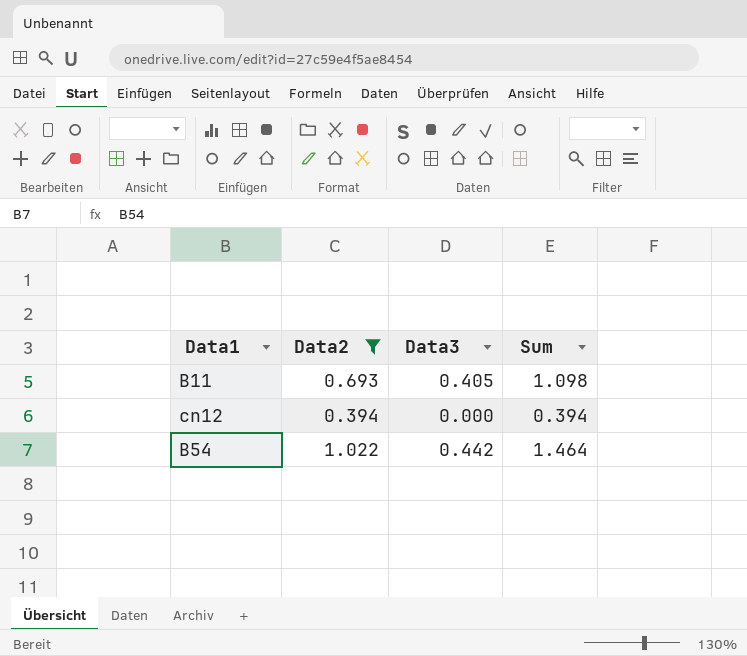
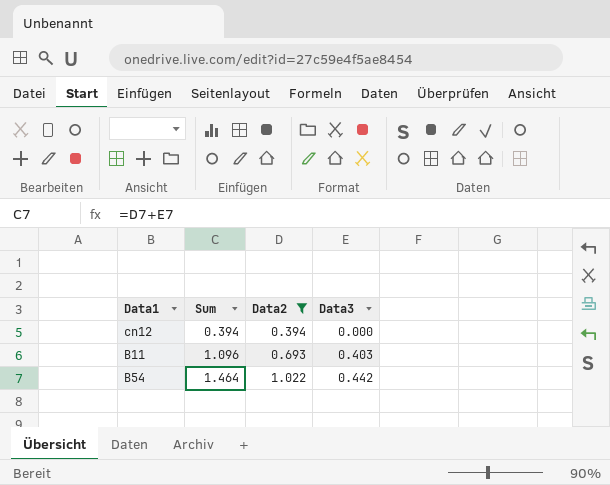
row order: none -> Sum ascending
column Sum | position: 4 -> 2
B11 | Sum: 1.098 -> 1.096
B11 | Data3: 0.405 -> 0.403

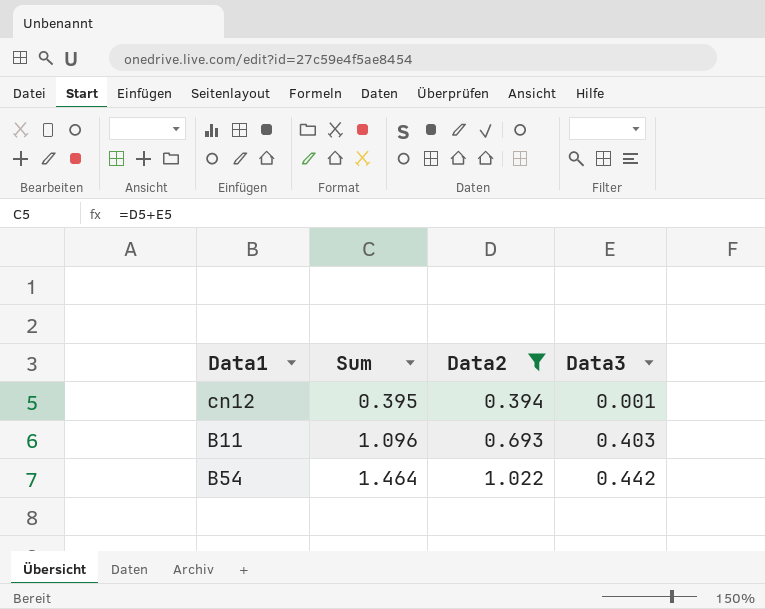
cn12 | Sum: 0.394 -> 0.395
cn12 | Data3: 0.000 -> 0.001

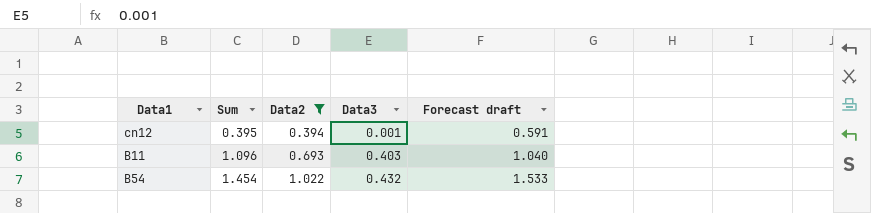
column Forecast draft | formula: none -> [Data2] * 1.5
B54 | Sum: 1.464 -> 1.454
B54 | Data3: 0.442 -> 0.432

